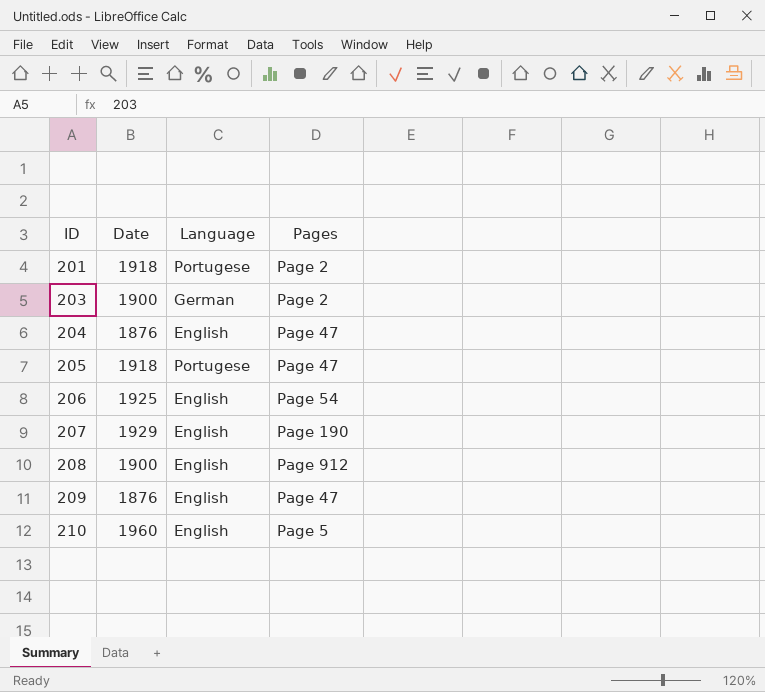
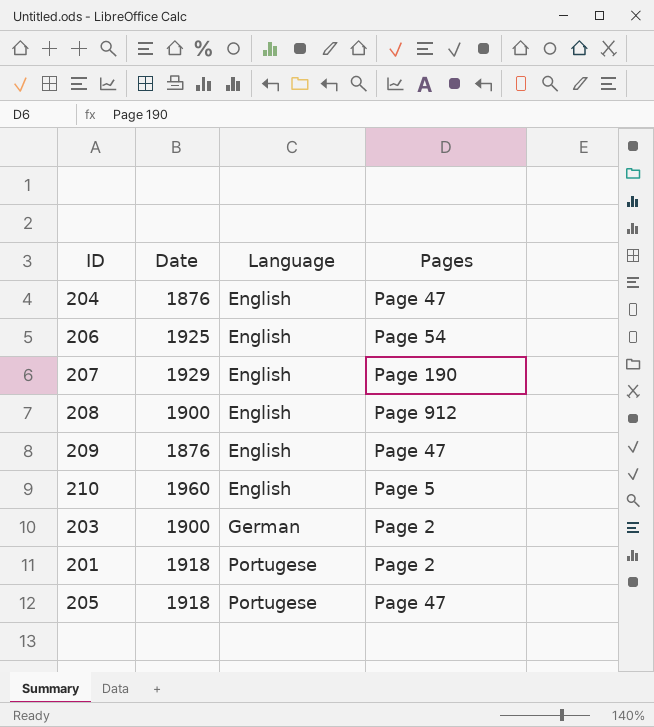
row order: ID ascending -> Language ascending

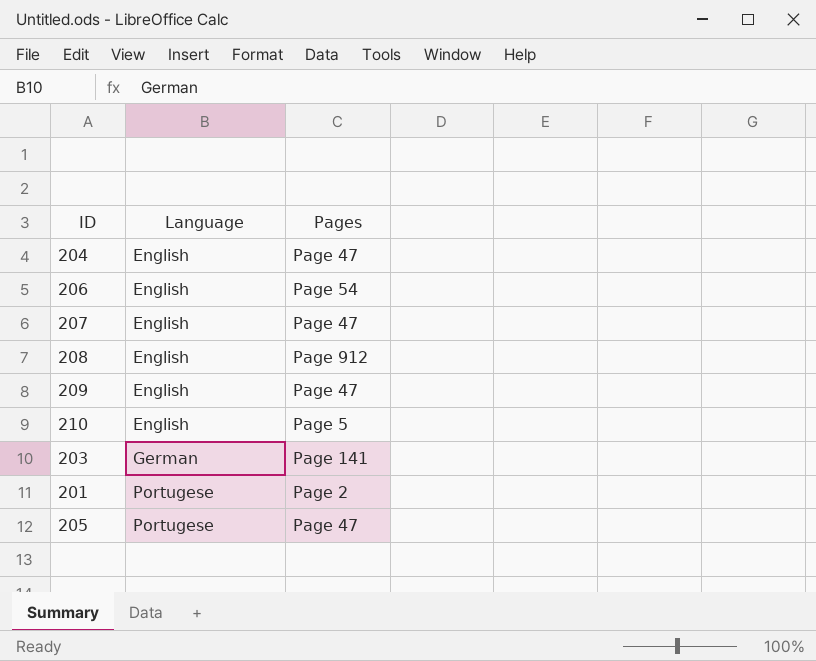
column Date | position: 2 -> none
207 | Pages: Page 190 -> Page 47
203 | Pages: Page 2 -> Page 141

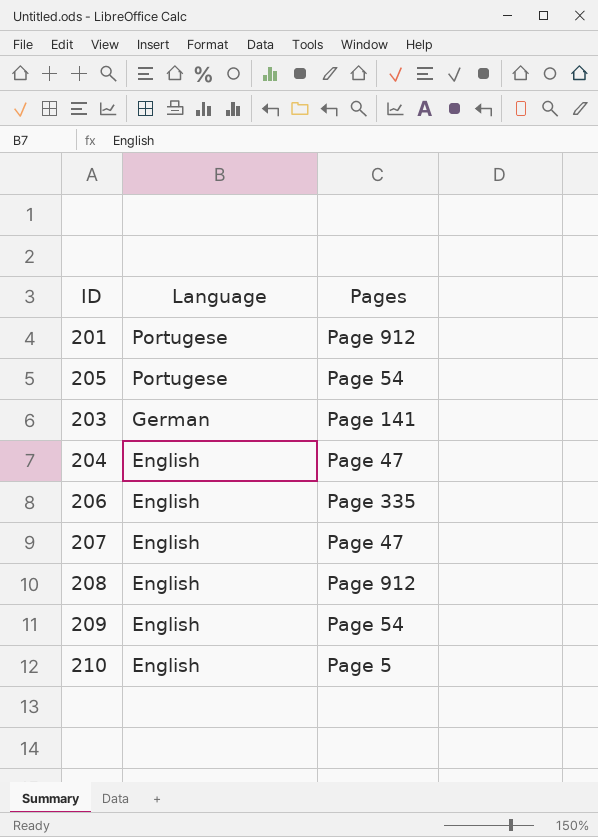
row order: Language ascending -> Language descending
201 | Pages: Page 2 -> Page 912
205 | Pages: Page 47 -> Page 54
206 | Pages: Page 54 -> Page 335
209 | Pages: Page 47 -> Page 54

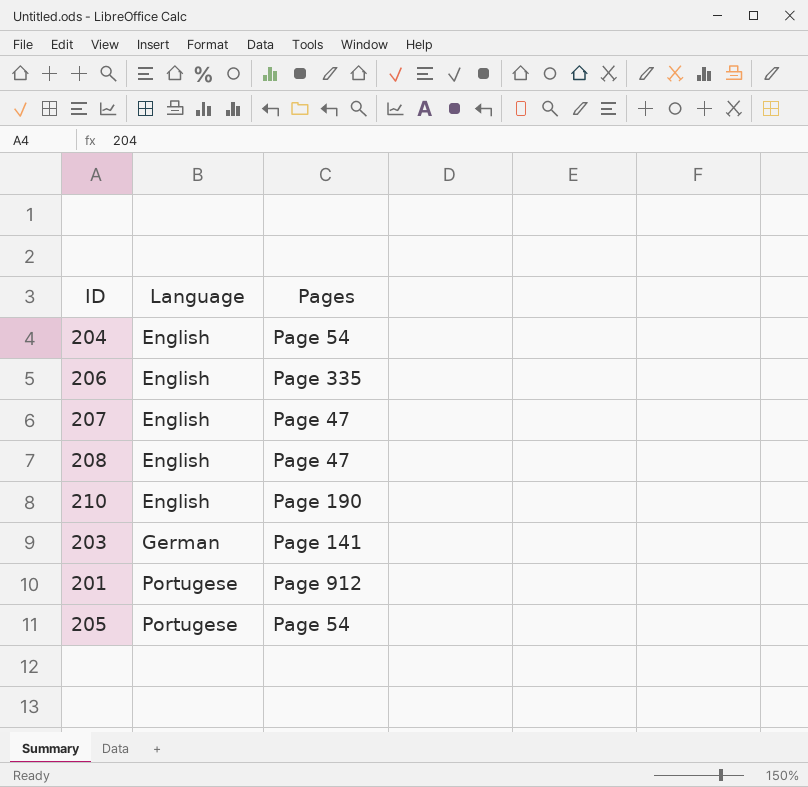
row order: Language descending -> Language ascending
row 209: English | Page 54 -> none
204 | Pages: Page 47 -> Page 54
208 | Pages: Page 912 -> Page 47
210 | Pages: Page 5 -> Page 190

